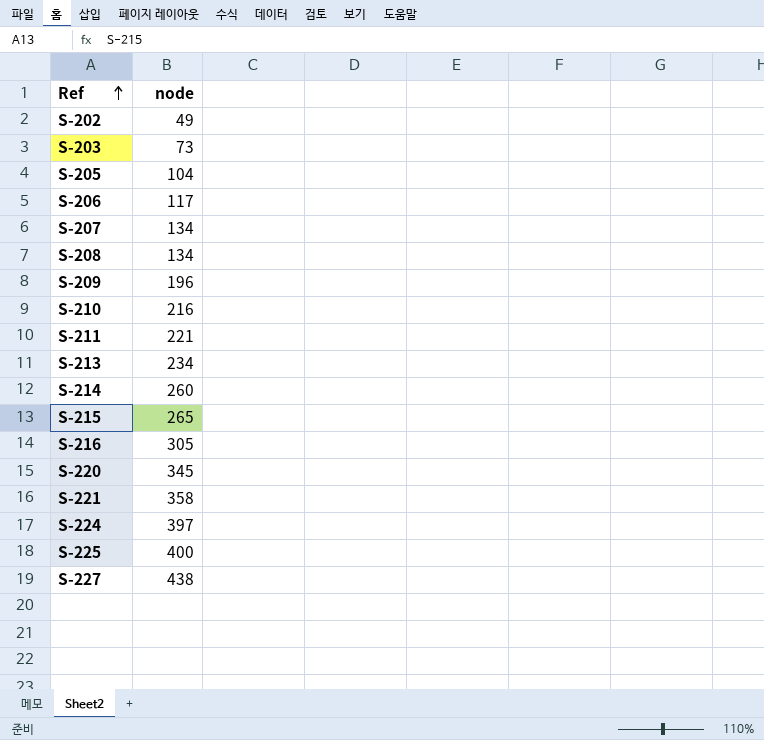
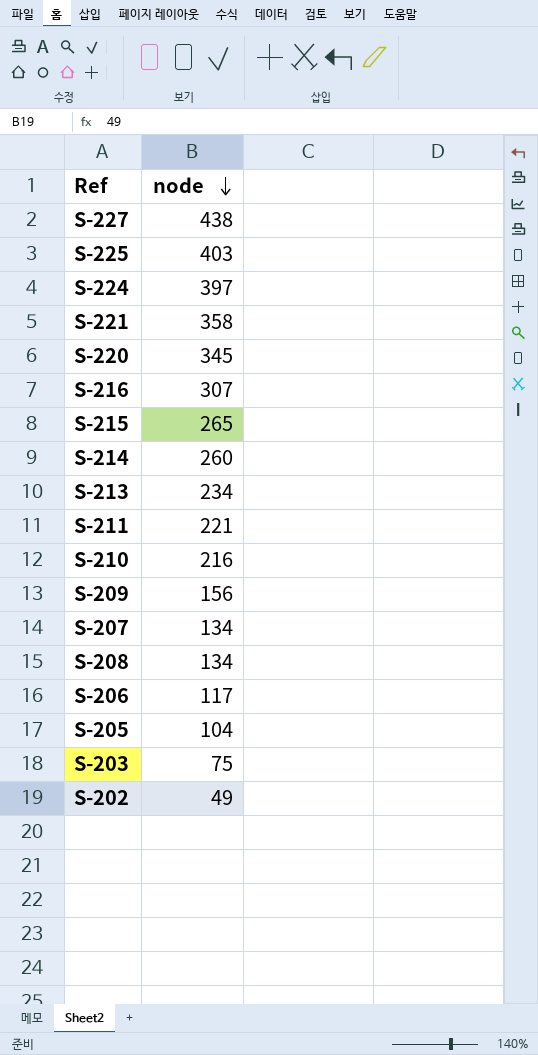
row order: Ref ascending -> node descending
S-225 | node: 400 -> 403
S-216 | node: 305 -> 307
S-209 | node: 196 -> 156
S-203 | node: 73 -> 75

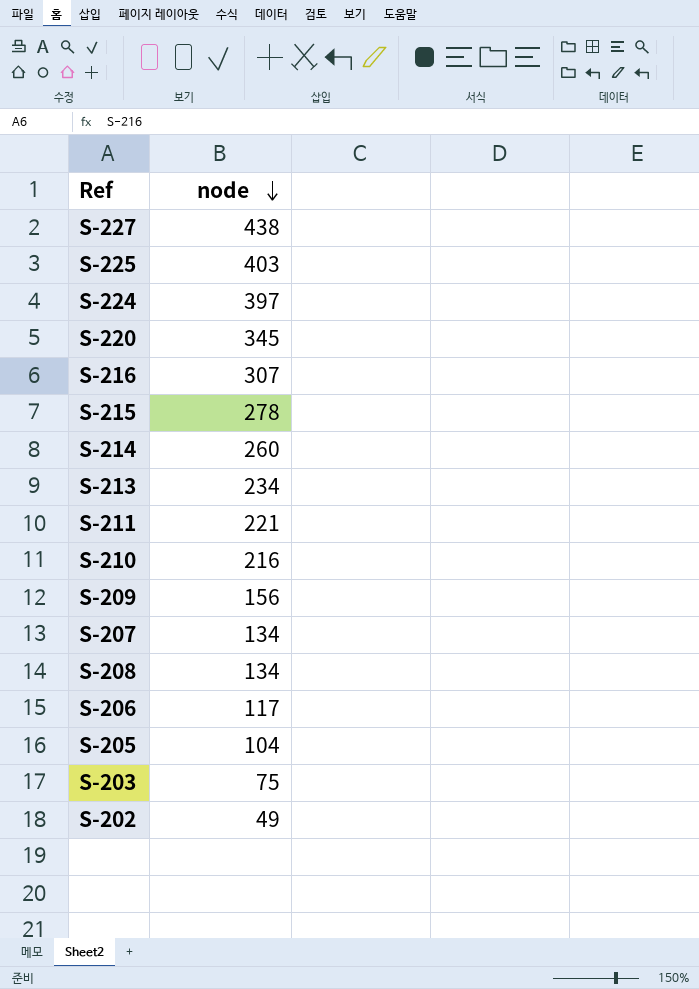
row S-221: 358 -> none
S-215 | node: 265 -> 278

